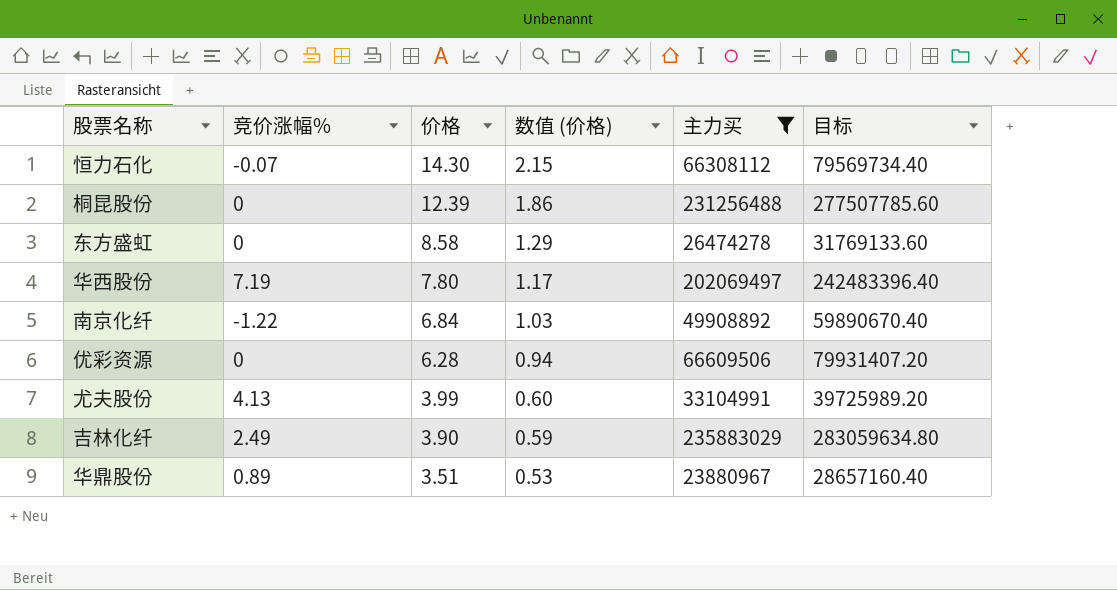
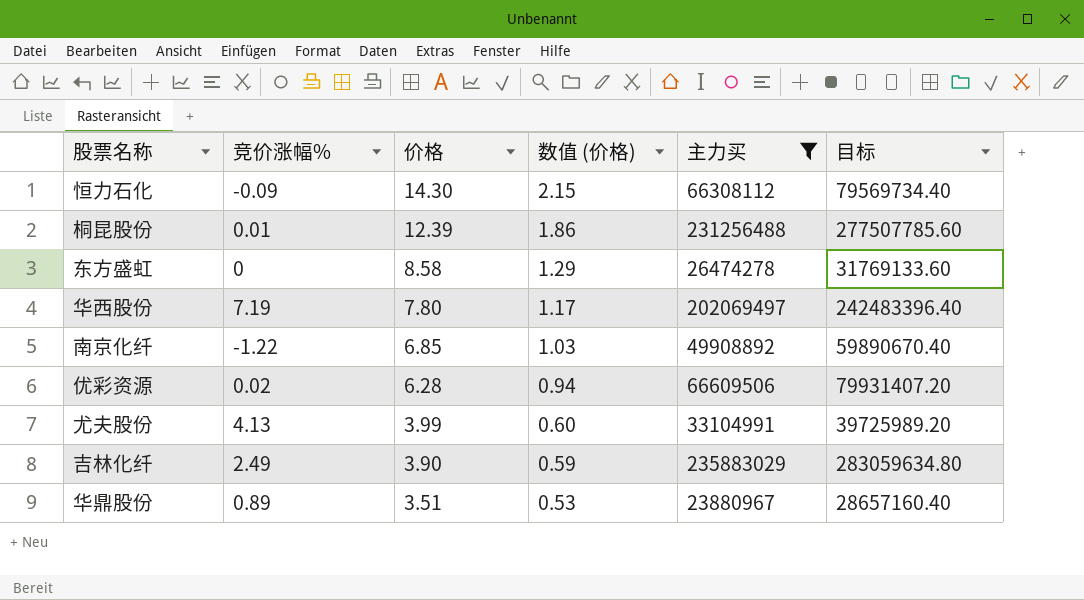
恒力石化 | 竞价涨幅%: -0.07 -> -0.09
桐昆股份 | 竞价涨幅%: 0 -> 0.01
南京化纤 | 价格: 6.84 -> 6.85
优彩资源 | 竞价涨幅%: 0 -> 0.02

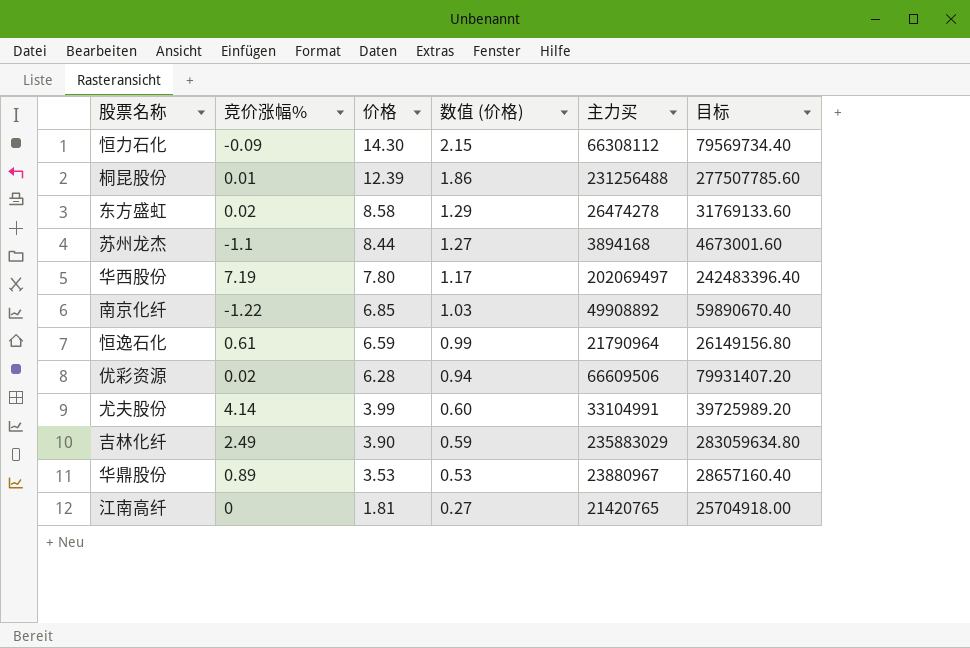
filter: 主力买 >= 23880967 -> none
东方盛虹 | 竞价涨幅%: 0 -> 0.02
尤夫股份 | 竞价涨幅%: 4.13 -> 4.14
华鼎股份 | 价格: 3.51 -> 3.53

